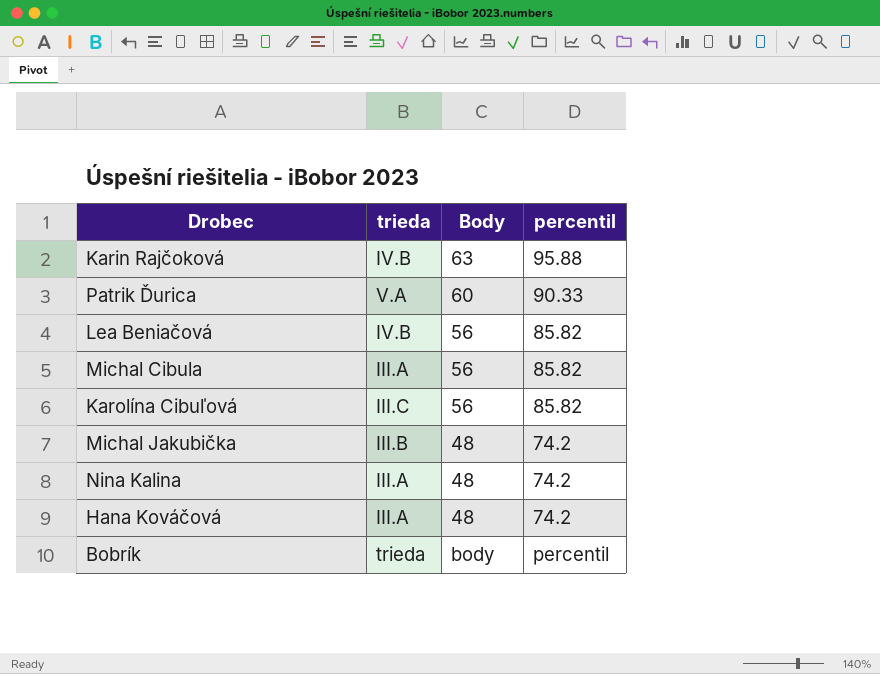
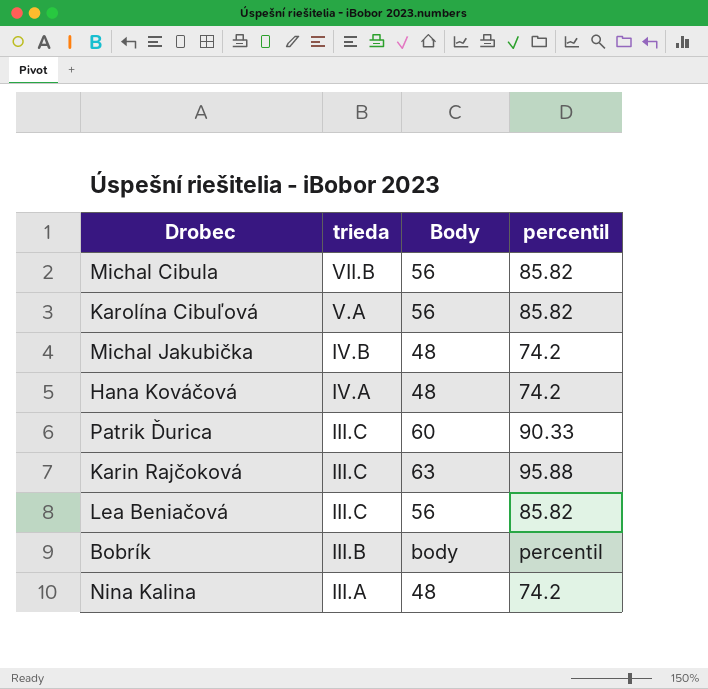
row order: none -> trieda descending
Michal Cibula | trieda: III.A -> VII.B
Karolína Cibuľová | trieda: III.C -> V.A
Michal Jakubička | trieda: III.B -> IV.B
Hana Kováčová | trieda: III.A -> IV.A
Patrik Ďurica | trieda: V.A -> III.C
Karin Rajčoková | trieda: IV.B -> III.C
Lea Beniačová | trieda: IV.B -> III.C
Bobrík | trieda: trieda -> III.B

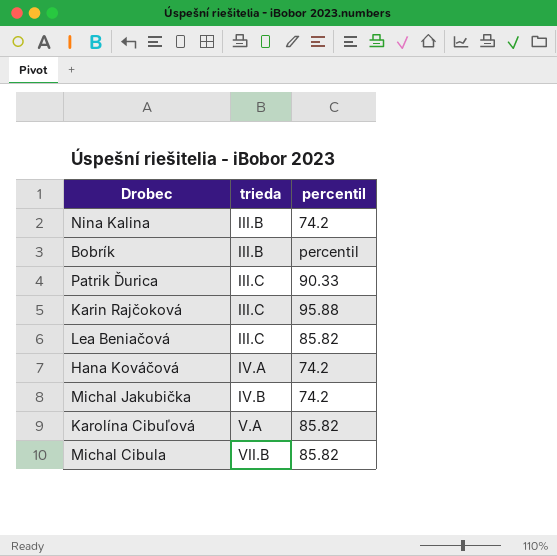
row order: trieda descending -> trieda ascending
column Body | position: 3 -> none
Nina Kalina | trieda: III.A -> III.B

